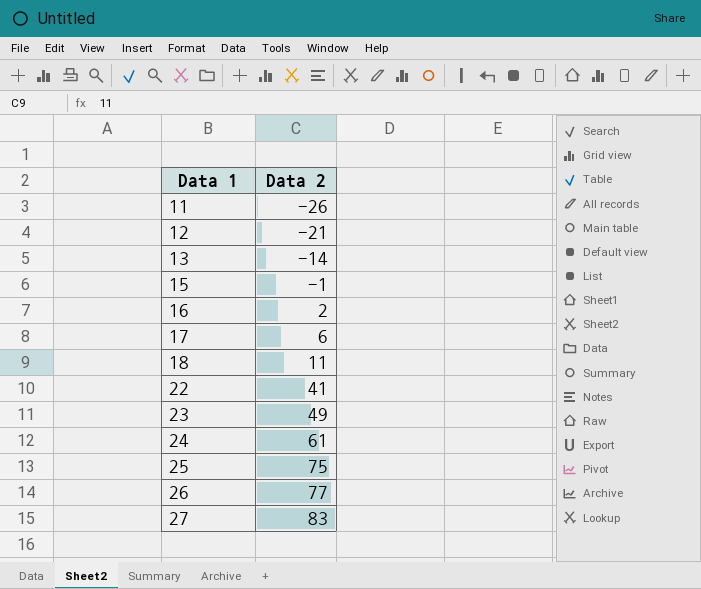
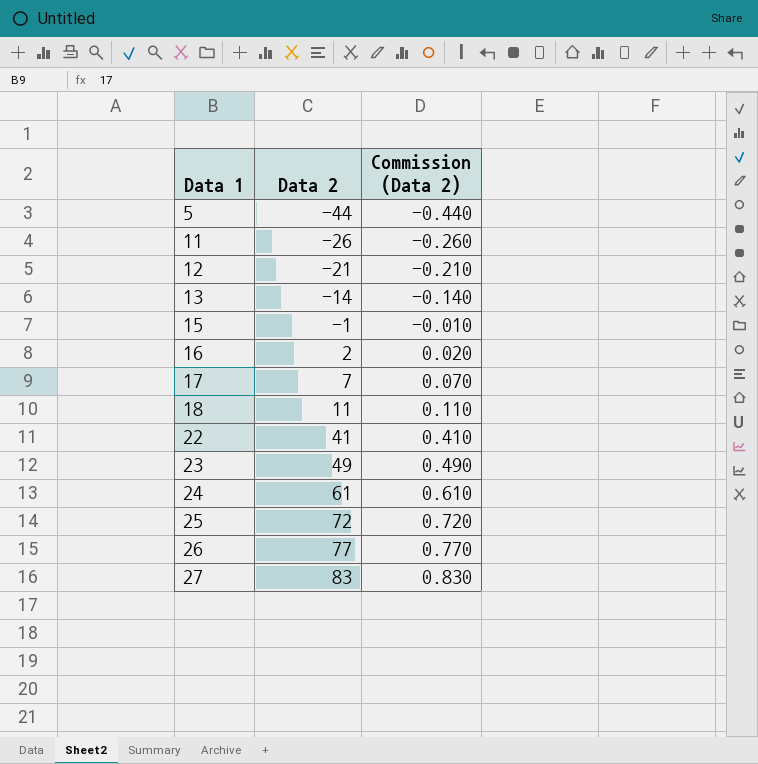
column Commission (Data 2) | formula: none -> [Data 2] * 0.01
row 5: none -> -44 | -0.440
17 | Data 2: 6 -> 7
25 | Data 2: 75 -> 72

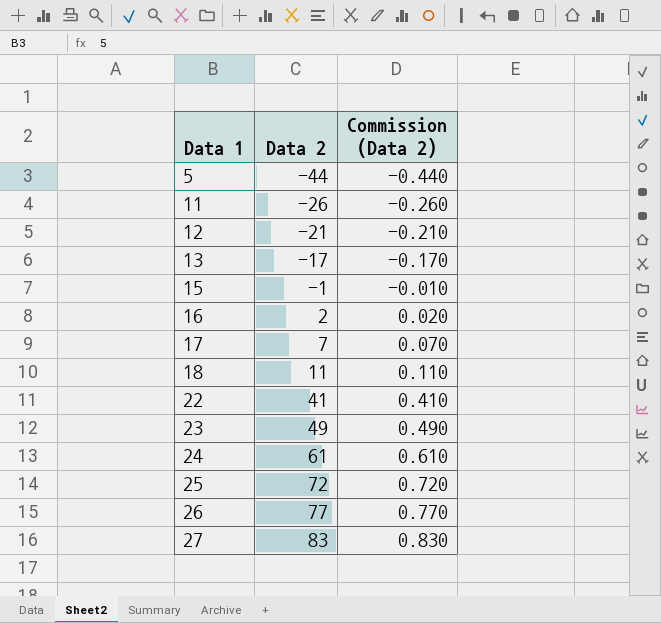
13 | Data 2: -14 -> -17
13 | Commission (Data 2): -0.140 -> -0.170

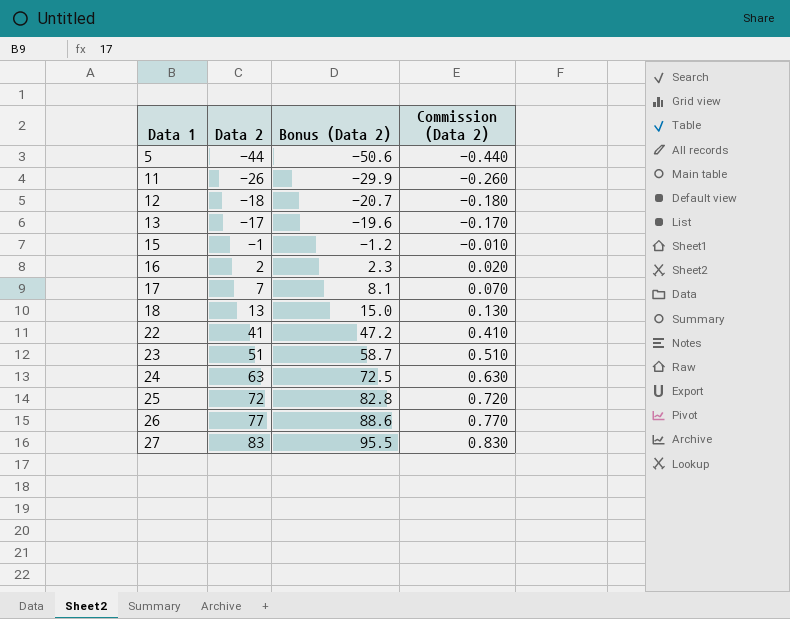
column Bonus (Data 2) | formula: none -> [Data 2] * 1.15
12 | Data 2: -21 -> -18
12 | Commission (Data 2): -0.210 -> -0.180
18 | Data 2: 11 -> 13
18 | Commission (Data 2): 0.110 -> 0.130
23 | Data 2: 49 -> 51
23 | Commission (Data 2): 0.490 -> 0.510
24 | Data 2: 61 -> 63
24 | Commission (Data 2): 0.610 -> 0.630

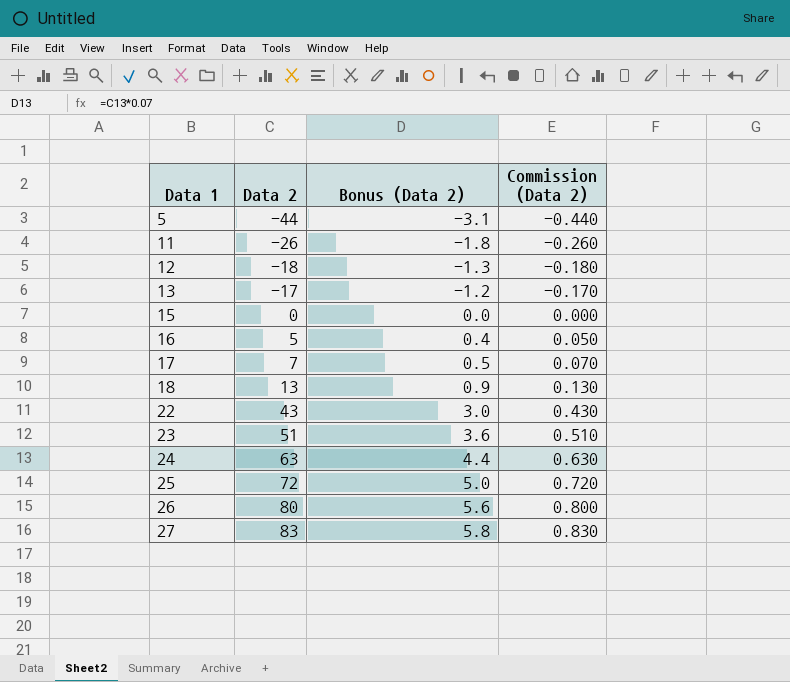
column Bonus (Data 2) | formula: [Data 2] * 1.15 -> [Data 2] * 0.07
15 | Data 2: -1 -> 0
15 | Commission (Data 2): -0.010 -> 0.000
16 | Data 2: 2 -> 5
16 | Commission (Data 2): 0.020 -> 0.050
22 | Data 2: 41 -> 43
22 | Commission (Data 2): 0.410 -> 0.430
26 | Data 2: 77 -> 80
26 | Commission (Data 2): 0.770 -> 0.800

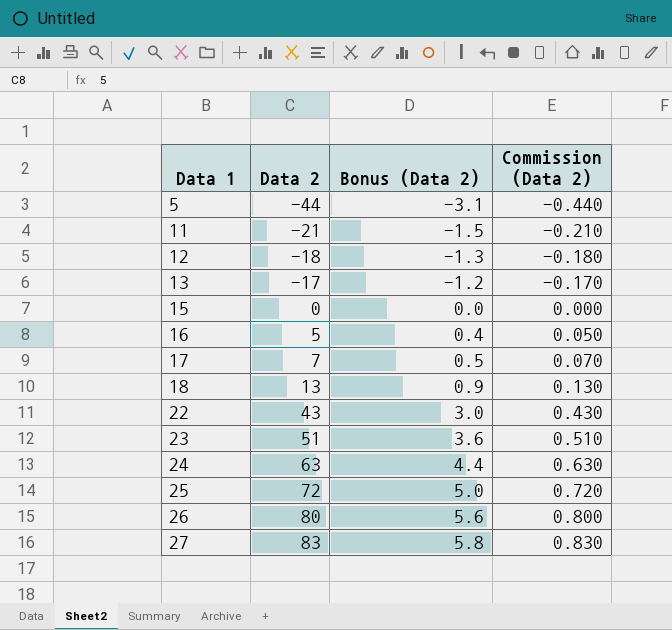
11 | Data 2: -26 -> -21
11 | Bonus (Data 2): -1.8 -> -1.5
11 | Commission (Data 2): -0.260 -> -0.210

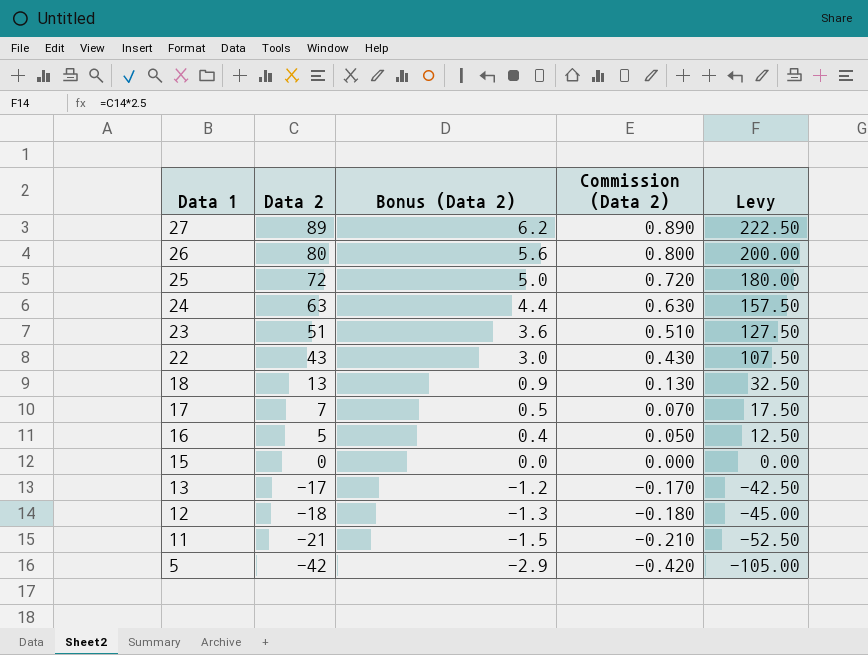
row order: Data 1 ascending -> Data 1 descending
column Levy | formula: none -> [Data 2] * 2.5
27 | Data 2: 83 -> 89
27 | Bonus (Data 2): 5.8 -> 6.2
27 | Commission (Data 2): 0.830 -> 0.890
5 | Data 2: -44 -> -42
5 | Bonus (Data 2): -3.1 -> -2.9
5 | Commission (Data 2): -0.440 -> -0.420

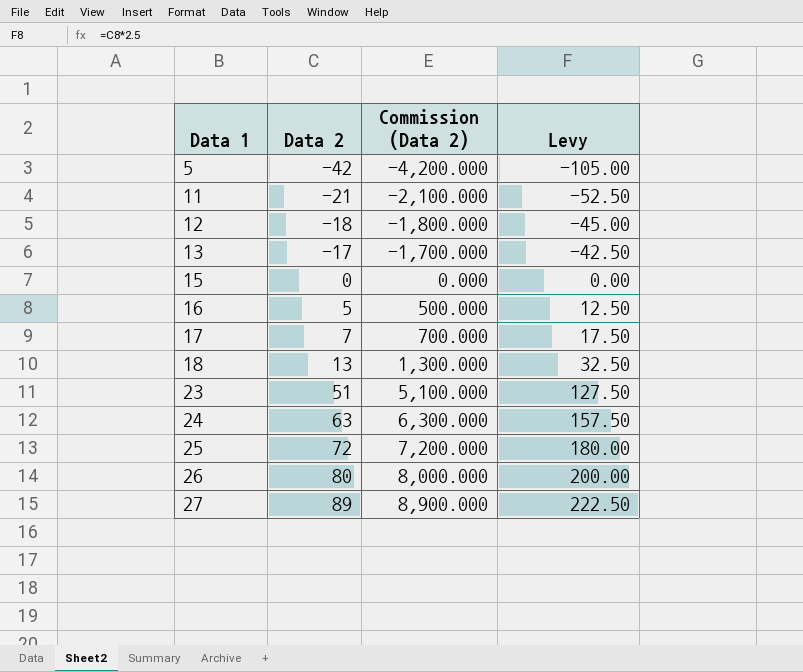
row order: Data 1 descending -> Data 1 ascending
column Bonus (Data 2) | formula: [Data 2] * 0.07 -> none
column Commission (Data 2) | formula: [Data 2] * 0.01 -> [Data 2] * 100
row 22: 43 | 3.0 | 0.430 | 107.50 -> none

